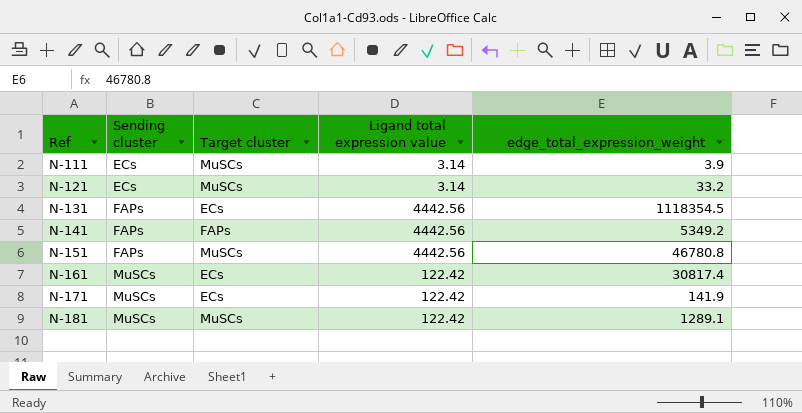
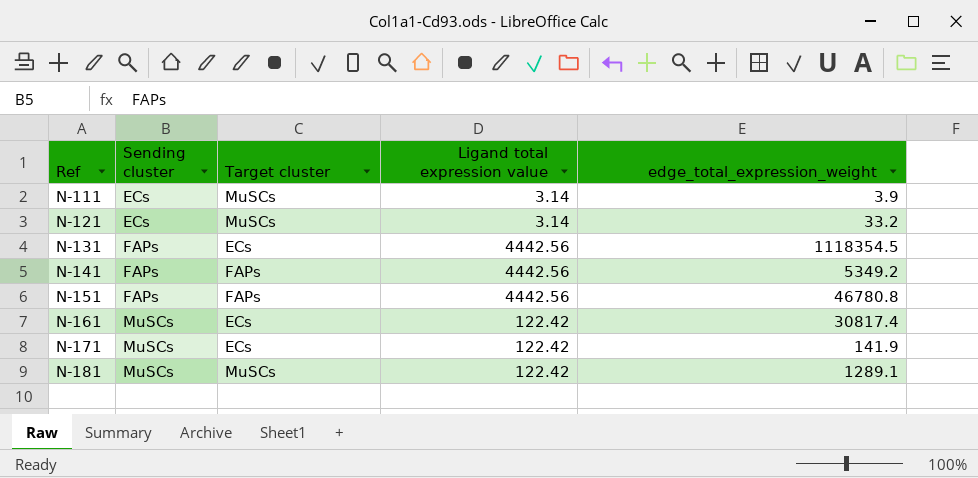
N-151 | Target cluster: MuSCs -> FAPs

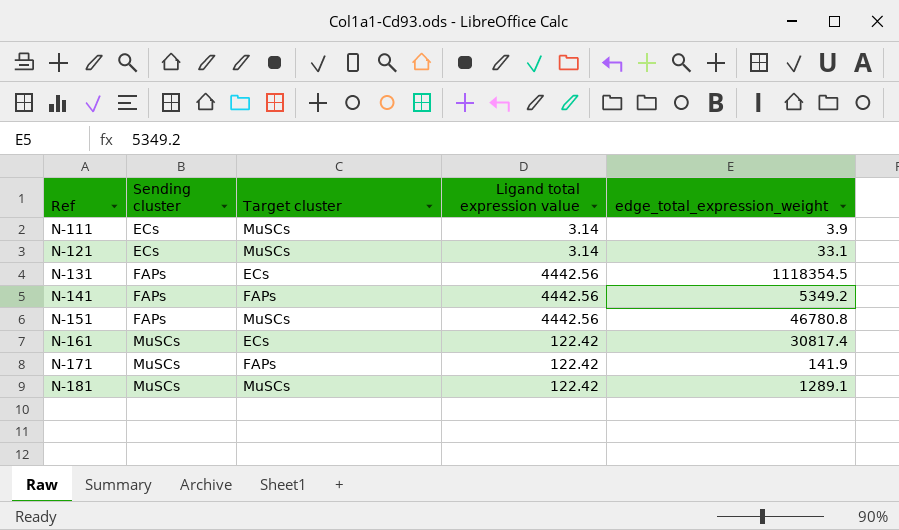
N-121 | edge_total_expression_weight: 33.2 -> 33.1
N-151 | Target cluster: FAPs -> MuSCs
N-171 | Target cluster: ECs -> FAPs

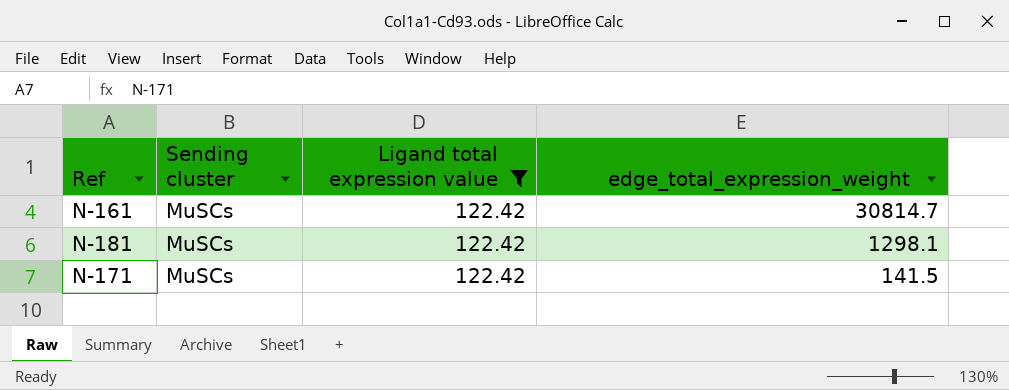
filter: none -> Ligand total expression value = 122.42
row order: Ref ascending -> edge_total_expression_weight descending
column Target cluster | position: 3 -> none
N-161 | edge_total_expression_weight: 30817.4 -> 30814.7
N-181 | edge_total_expression_weight: 1289.1 -> 1298.1
N-171 | edge_total_expression_weight: 141.9 -> 141.5

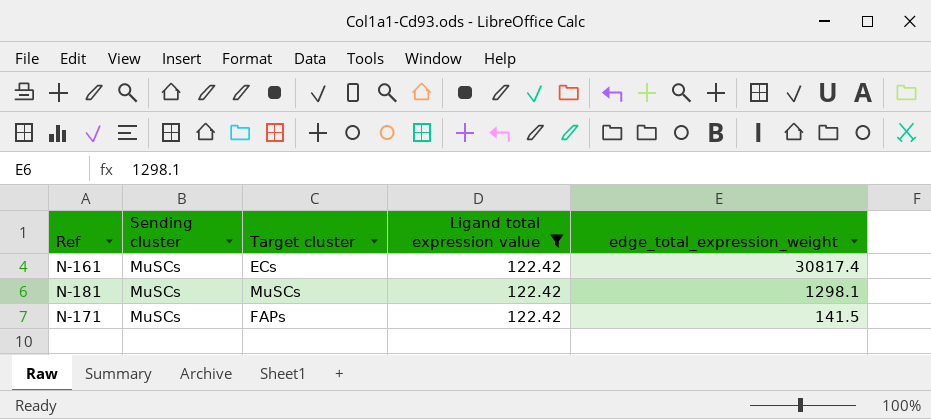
column Target cluster | position: none -> 3
N-161 | edge_total_expression_weight: 30814.7 -> 30817.4

